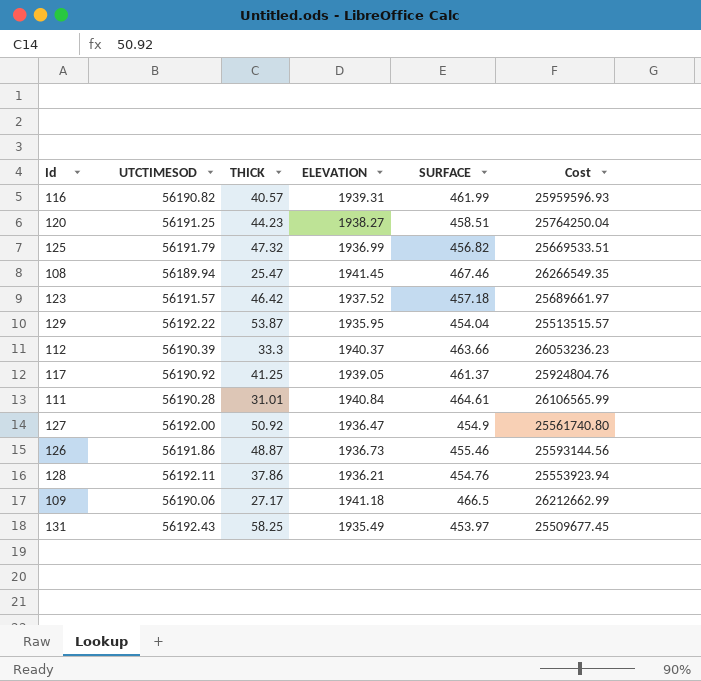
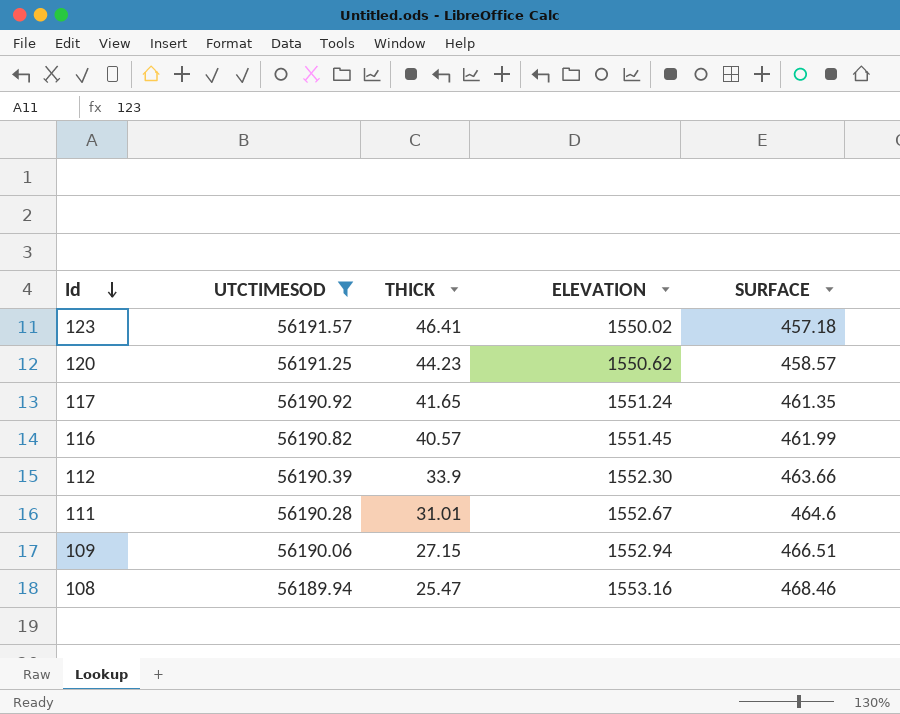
filter: none -> UTCTIMESOD <= 56191.57
row order: none -> Id descending
column Cost | formula: [UTCTIMESOD] * [SURFACE] -> none
123 | THICK: 46.42 -> 46.41
123 | ELEVATION: 1937.52 -> 1550.02
120 | ELEVATION: 1938.27 -> 1550.62
120 | SURFACE: 458.51 -> 458.57
117 | THICK: 41.25 -> 41.65
117 | ELEVATION: 1939.05 -> 1551.24
117 | SURFACE: 461.37 -> 461.35
116 | ELEVATION: 1939.31 -> 1551.45
112 | THICK: 33.3 -> 33.9
112 | ELEVATION: 1940.37 -> 1552.30
111 | ELEVATION: 1940.84 -> 1552.67
111 | SURFACE: 464.61 -> 464.6
109 | THICK: 27.17 -> 27.15
109 | ELEVATION: 1941.18 -> 1552.94
109 | SURFACE: 466.5 -> 466.51
108 | ELEVATION: 1941.45 -> 1553.16
108 | SURFACE: 467.46 -> 468.46

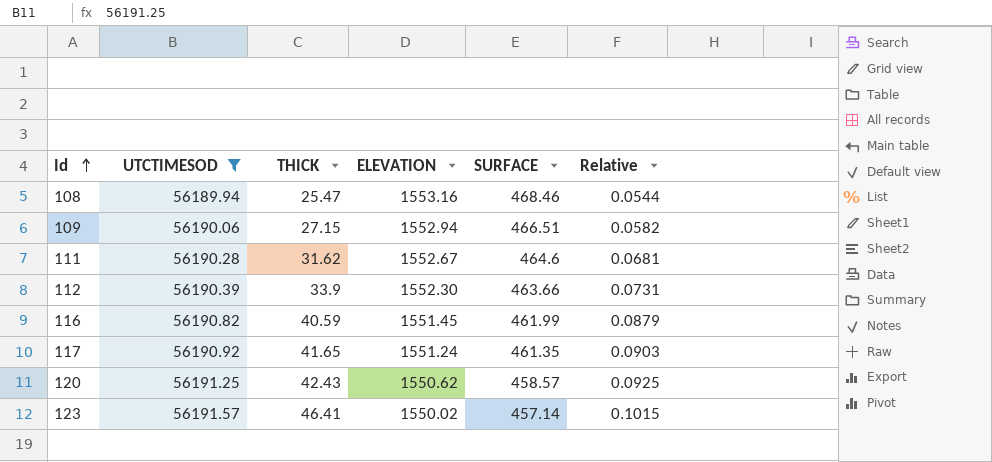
row order: Id descending -> Id ascending
column Relative | formula: none -> [THICK] / [SURFACE]
111 | THICK: 31.01 -> 31.62
116 | THICK: 40.57 -> 40.59
120 | THICK: 44.23 -> 42.43
123 | SURFACE: 457.18 -> 457.14

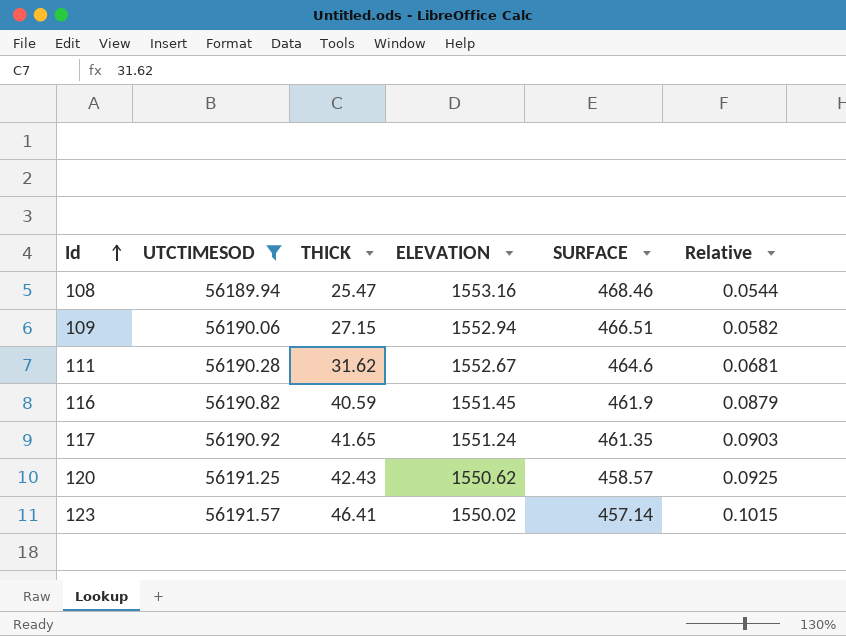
row 112: 56190.39 | 33.9 | 1552.30 | 463.66 | 0.0731 -> none
116 | SURFACE: 461.99 -> 461.9

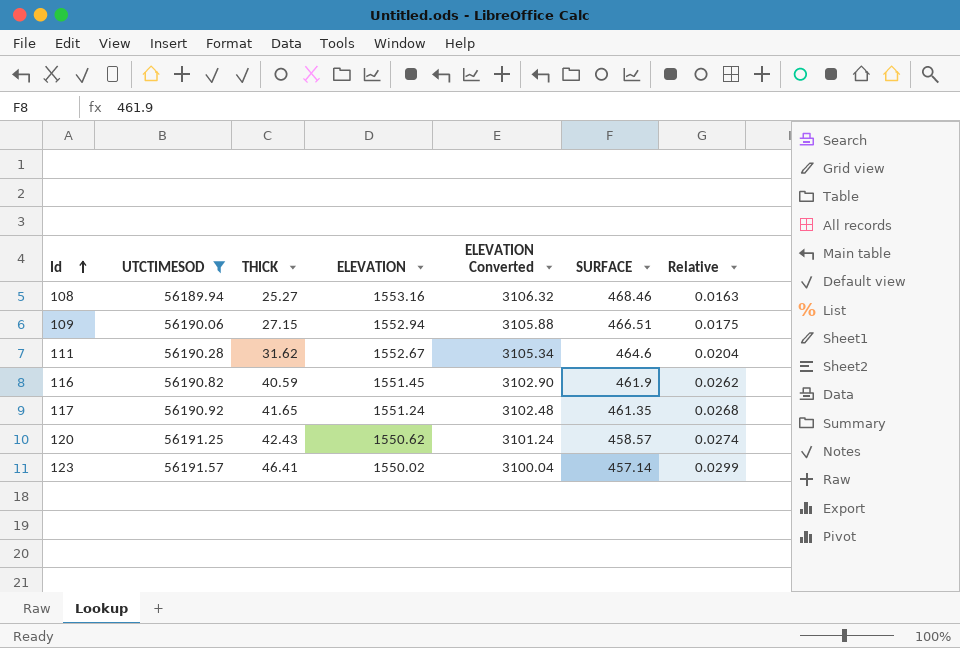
column ELEVATION Converted | formula: none -> [ELEVATION] * 2
column Relative | formula: [THICK] / [SURFACE] -> [THICK] / [ELEVATION]
108 | THICK: 25.47 -> 25.27

